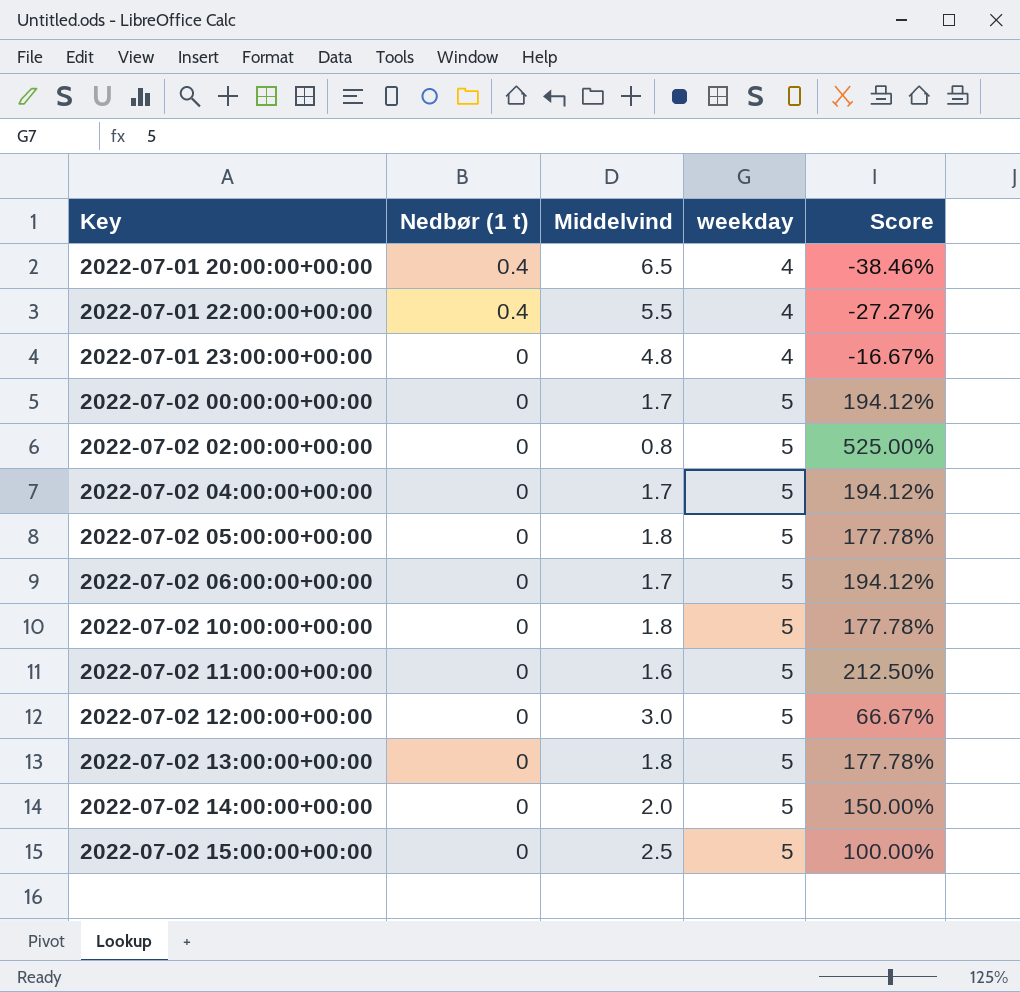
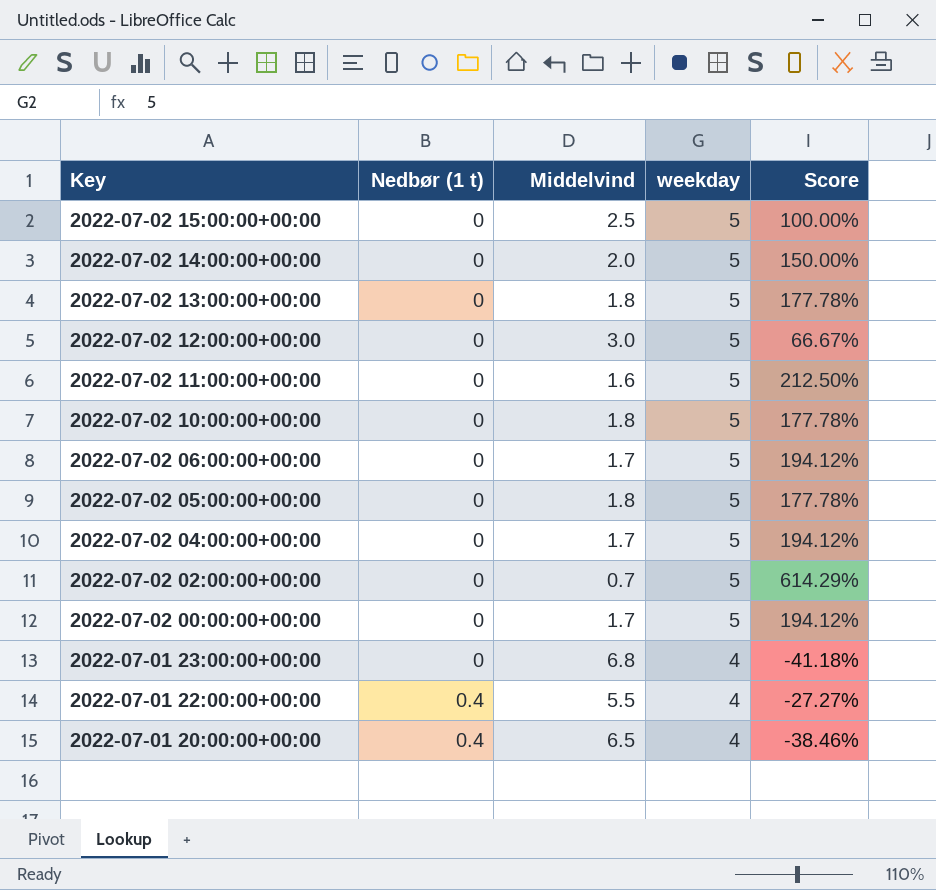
row order: Key ascending -> Key descending
2022-07-02 02:00:00+00:00 | Middelvind: 0.8 -> 0.7
2022-07-02 02:00:00+00:00 | Score: 525.00% -> 614.29%
2022-07-01 23:00:00+00:00 | Middelvind: 4.8 -> 6.8
2022-07-01 23:00:00+00:00 | Score: -16.67% -> -41.18%

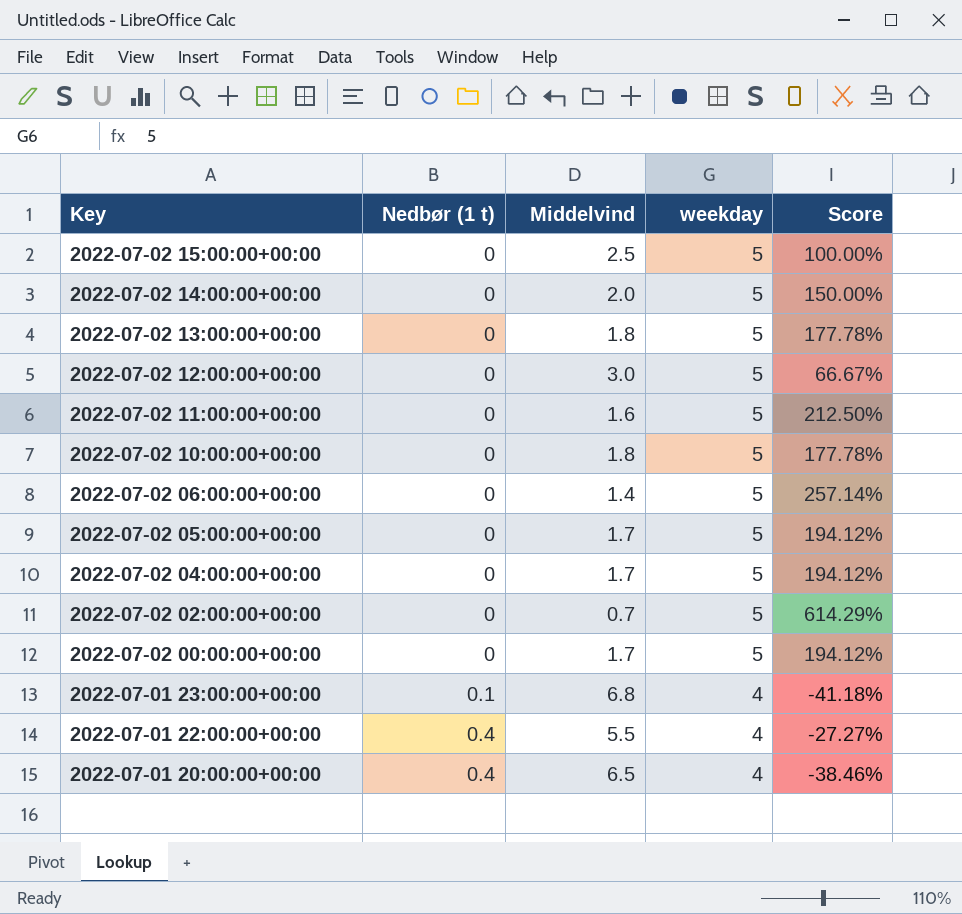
2022-07-02 06:00:00+00:00 | Middelvind: 1.7 -> 1.4
2022-07-02 06:00:00+00:00 | Score: 194.12% -> 257.14%
2022-07-02 05:00:00+00:00 | Middelvind: 1.8 -> 1.7
2022-07-02 05:00:00+00:00 | Score: 177.78% -> 194.12%
2022-07-01 23:00:00+00:00 | Nedbør (1 t): 0 -> 0.1

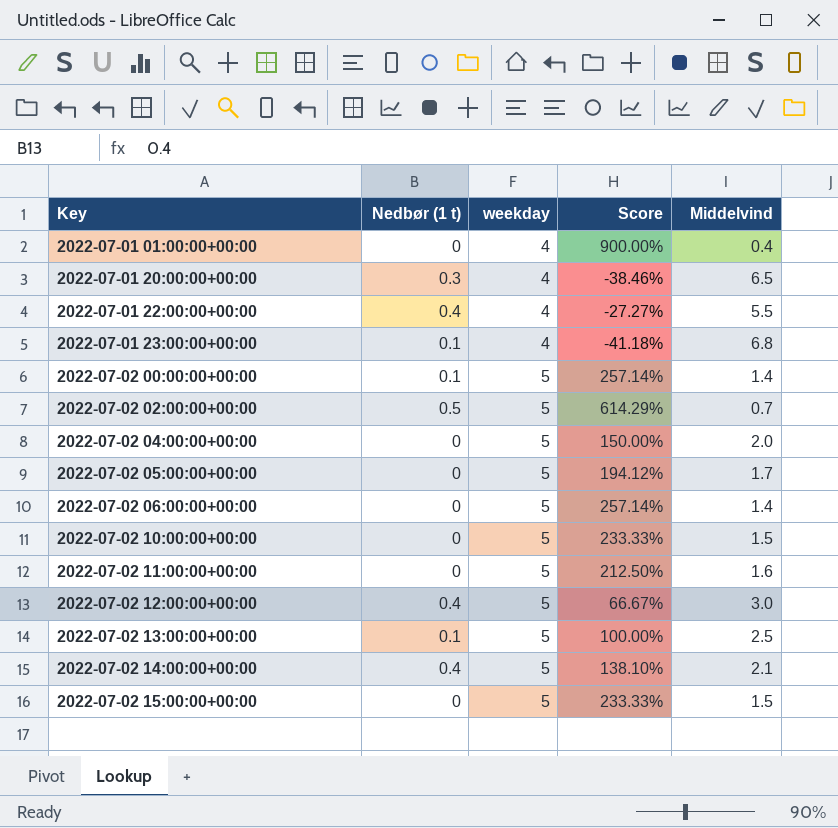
row order: Key descending -> Key ascending
column Middelvind | position: 3 -> 5
row 2022-07-01 01:00:00+00:00: none -> 0 | 4 | 900.00% | 0.4
2022-07-01 20:00:00+00:00 | Nedbør (1 t): 0.4 -> 0.3
2022-07-02 00:00:00+00:00 | Nedbør (1 t): 0 -> 0.1
2022-07-02 00:00:00+00:00 | Score: 194.12% -> 257.14%
2022-07-02 00:00:00+00:00 | Middelvind: 1.7 -> 1.4
2022-07-02 02:00:00+00:00 | Nedbør (1 t): 0 -> 0.5
2022-07-02 04:00:00+00:00 | Score: 194.12% -> 150.00%
2022-07-02 04:00:00+00:00 | Middelvind: 1.7 -> 2.0
2022-07-02 10:00:00+00:00 | Score: 177.78% -> 233.33%
2022-07-02 10:00:00+00:00 | Middelvind: 1.8 -> 1.5
2022-07-02 12:00:00+00:00 | Nedbør (1 t): 0 -> 0.4
2022-07-02 13:00:00+00:00 | Nedbør (1 t): 0 -> 0.1
2022-07-02 13:00:00+00:00 | Score: 177.78% -> 100.00%
2022-07-02 13:00:00+00:00 | Middelvind: 1.8 -> 2.5
2022-07-02 14:00:00+00:00 | Nedbør (1 t): 0 -> 0.4
2022-07-02 14:00:00+00:00 | Score: 150.00% -> 138.10%
2022-07-02 14:00:00+00:00 | Middelvind: 2.0 -> 2.1
2022-07-02 15:00:00+00:00 | Score: 100.00% -> 233.33%
2022-07-02 15:00:00+00:00 | Middelvind: 2.5 -> 1.5

